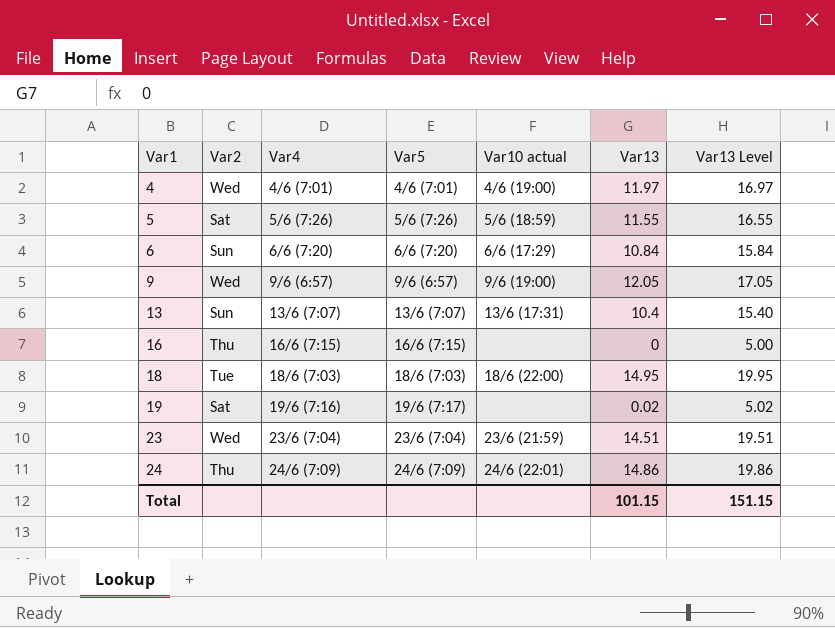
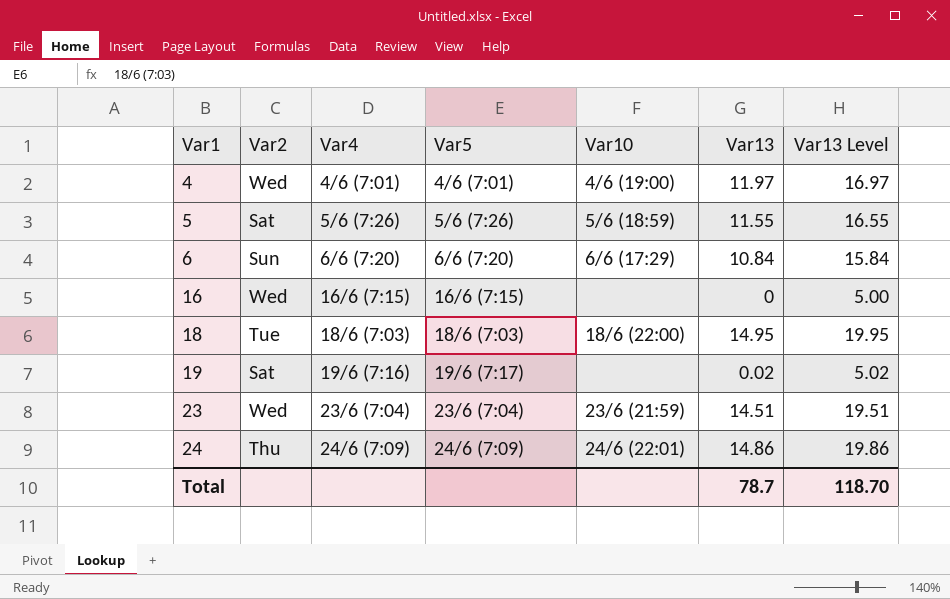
column name: Var10 actual -> Var10
row 9: Wed | 9/6 (6:57) | 9/6 (6:57) | 9/6 (19:00) | 12.05 | 17.05 -> none
row 13: Sun | 13/6 (7:07) | 13/6 (7:07) | 13/6 (17:31) | 10.4 | 15.40 -> none
16 | Var2: Thu -> Wed
Total | Var13: 101.15 -> 78.7
Total | Var13 Level: 151.15 -> 118.70

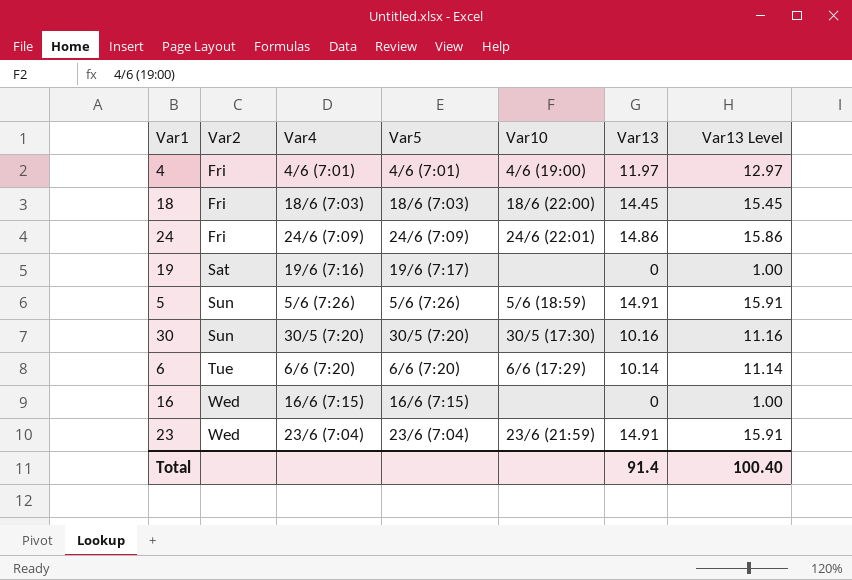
row order: Var1 ascending -> Var2 ascending
column Var13 Level | formula: [Var13] + 5 -> [Var13] + 1
4 | Var2: Wed -> Fri
18 | Var2: Tue -> Fri
18 | Var13: 14.95 -> 14.45
24 | Var2: Thu -> Fri
19 | Var13: 0.02 -> 0
5 | Var2: Sat -> Sun
5 | Var13: 11.55 -> 14.91
row 30: none -> Sun | 30/5 (7:20) | 30/5 (7:20) | 30/5 (17:30) | 10.16 | 11.16
6 | Var2: Sun -> Tue
6 | Var13: 10.84 -> 10.14
23 | Var13: 14.51 -> 14.91
Total | Var13: 78.7 -> 91.4
Total | Var13 Level: 118.70 -> 100.40

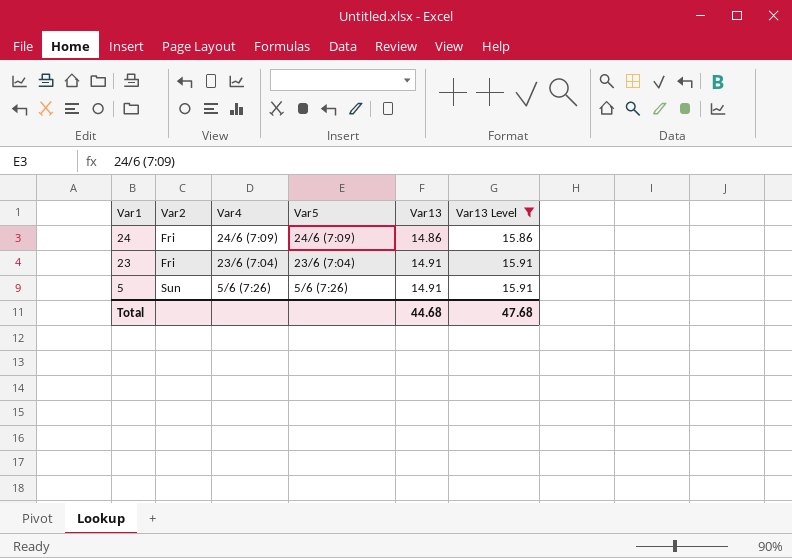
filter: none -> Var13 Level >= 15.86
row order: Var2 ascending -> Var1 descending
column Var10 | position: 5 -> none
23 | Var2: Wed -> Fri
Total | Var13: 91.4 -> 44.68
Total | Var13 Level: 100.40 -> 47.68

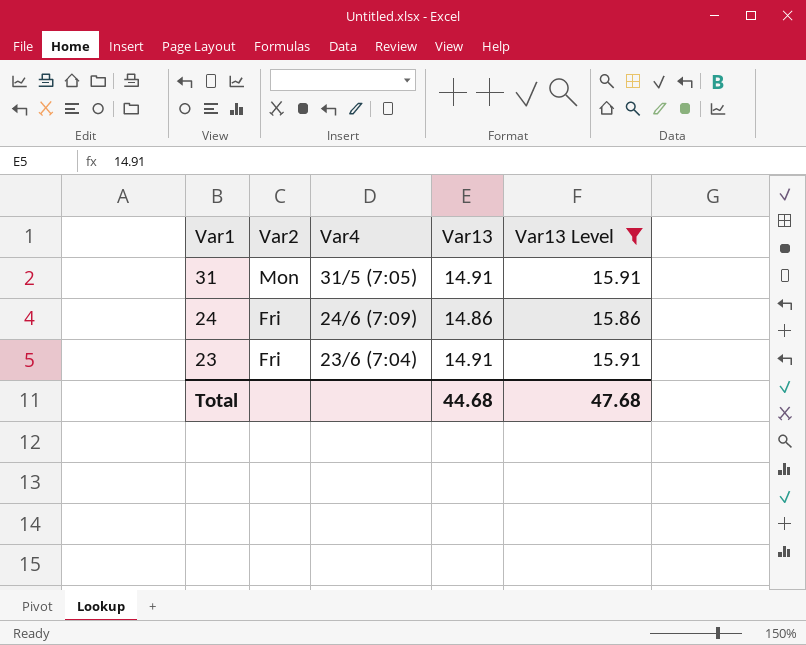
column Var5 | position: 4 -> none
row 5: Sun | 5/6 (7:26) | 5/6 (7:26) | 14.91 | 15.91 -> none
row 31: none -> Mon | 31/5 (7:05) | 14.91 | 15.91

